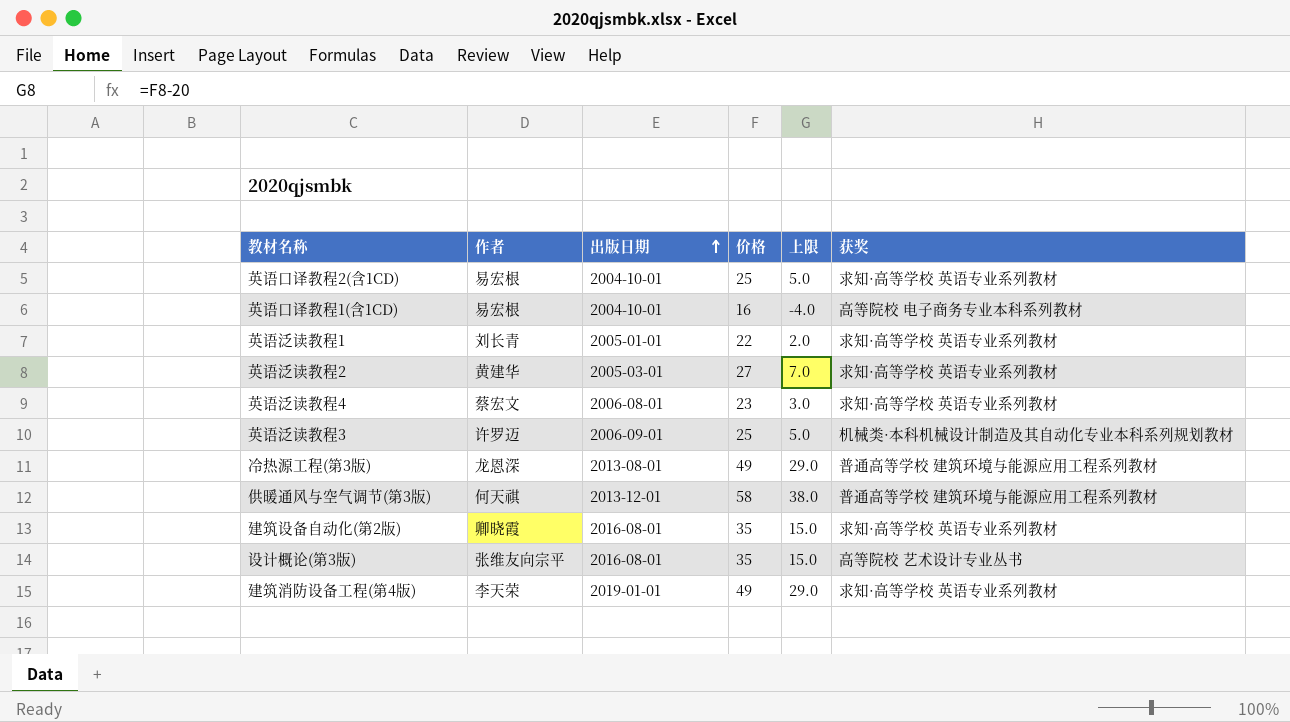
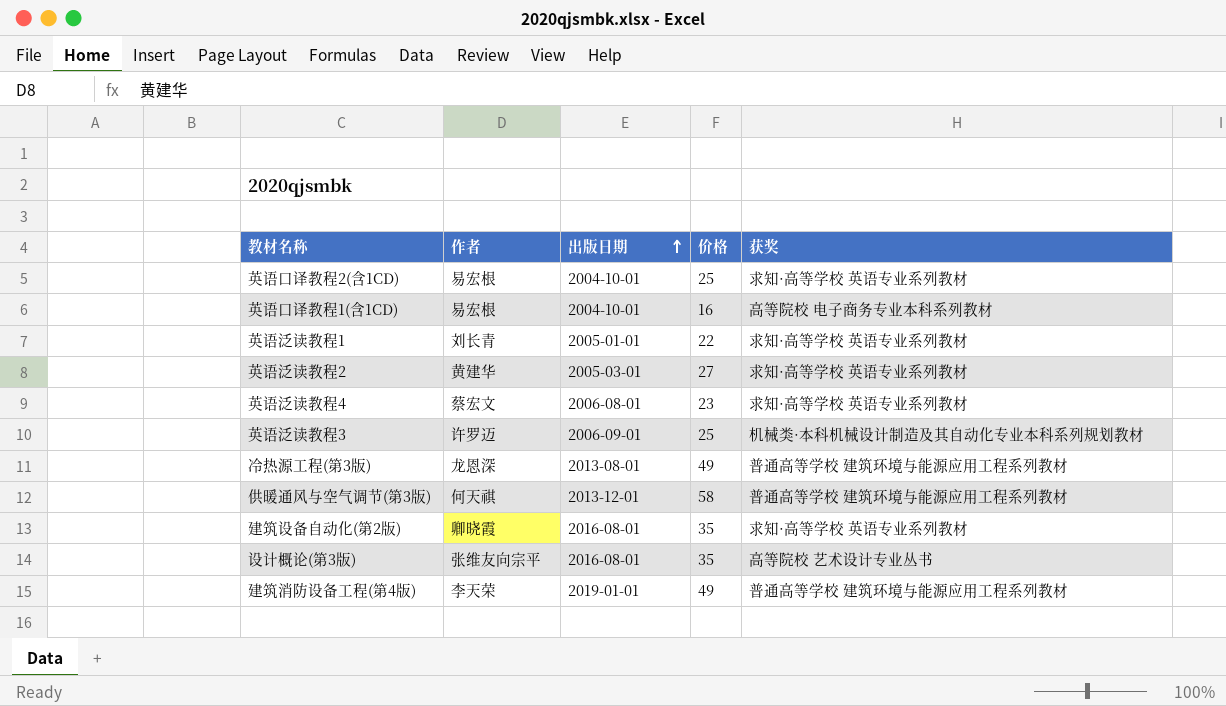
column 上限 | formula: [价格] - 20 -> none
建筑消防设备工程(第4版) | 获奖: 求知·高等学校 英语专业系列教材 -> 普通高等学校 建筑环境与能源应用工程系列教材

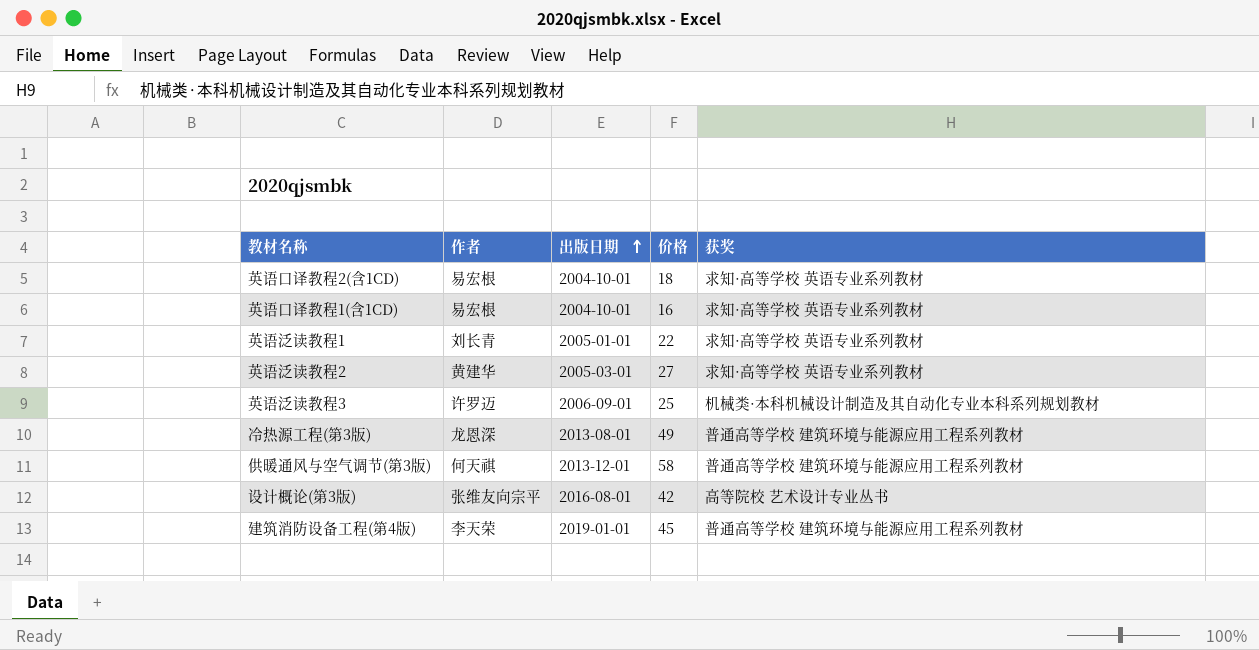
row 英语泛读教程4: 蔡宏文 | 2006-08-01 | 23 | 求知·高等学校 英语专业系列教材 -> none
row 建筑设备自动化(第2版): 卿晓霞 | 2016-08-01 | 35 | 求知·高等学校 英语专业系列教材 -> none
英语口译教程2(含1CD) | 价格: 25 -> 18
英语口译教程1(含1CD) | 获奖: 高等院校 电子商务专业本科系列教材 -> 求知·高等学校 英语专业系列教材
设计概论(第3版) | 价格: 35 -> 42
建筑消防设备工程(第4版) | 价格: 49 -> 45

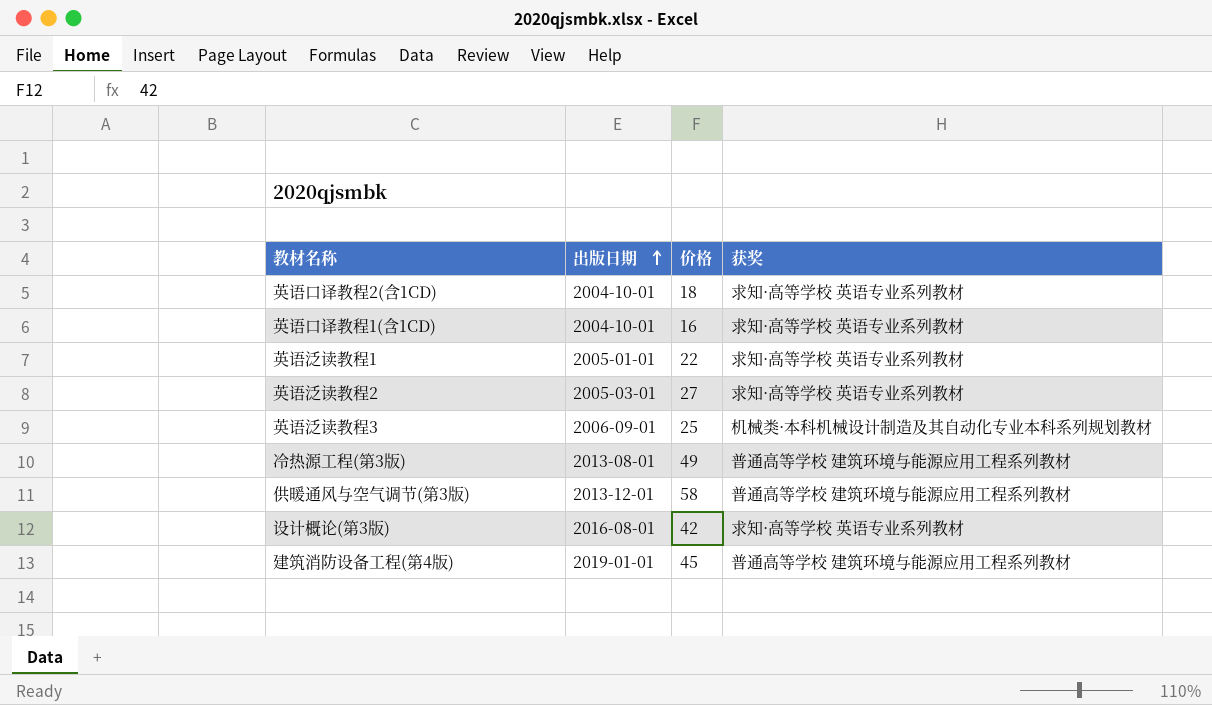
column 作者 | position: 2 -> none
设计概论(第3版) | 获奖: 高等院校 艺术设计专业丛书 -> 求知·高等学校 英语专业系列教材

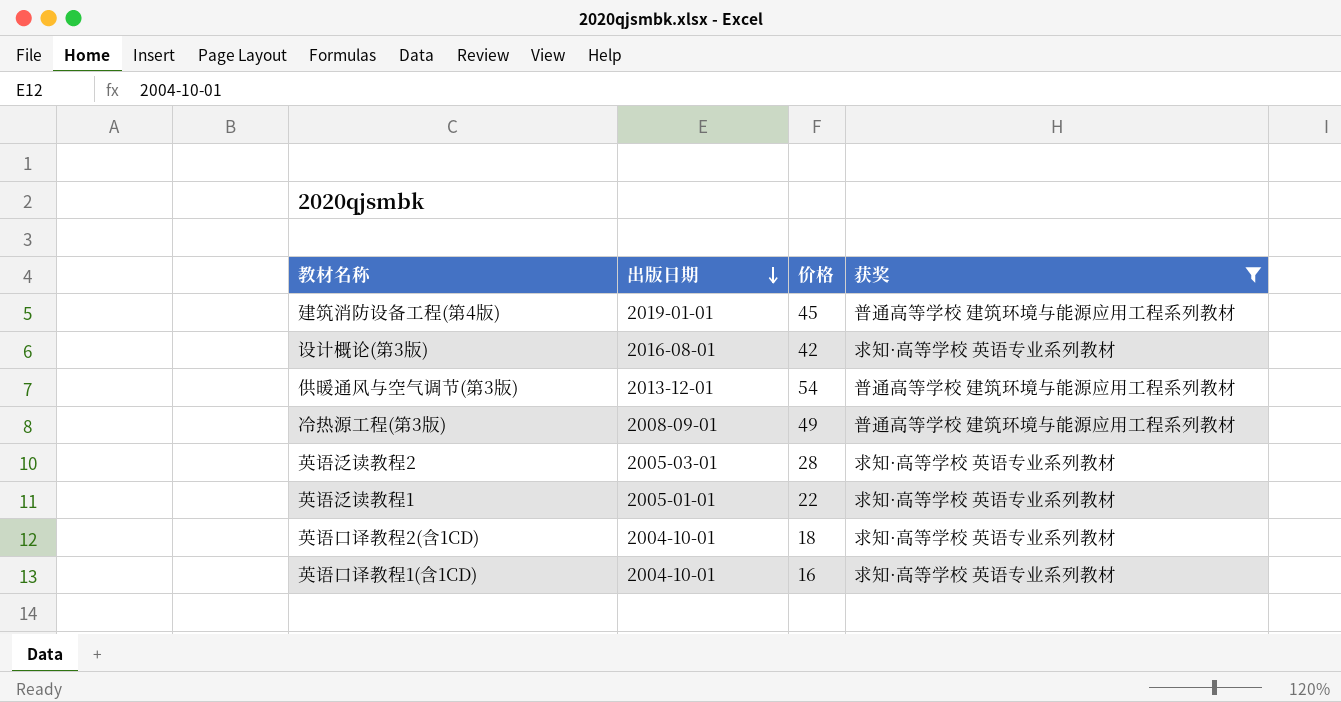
filter: none -> 获奖 != 机械类·本科机械设计制造及其自动化专业本科系列规划教材
row order: 出版日期 ascending -> 出版日期 descending
供暖通风与空气调节(第3版) | 价格: 58 -> 54
冷热源工程(第3版) | 出版日期: 2013-08-01 -> 2008-09-01
英语泛读教程2 | 价格: 27 -> 28

